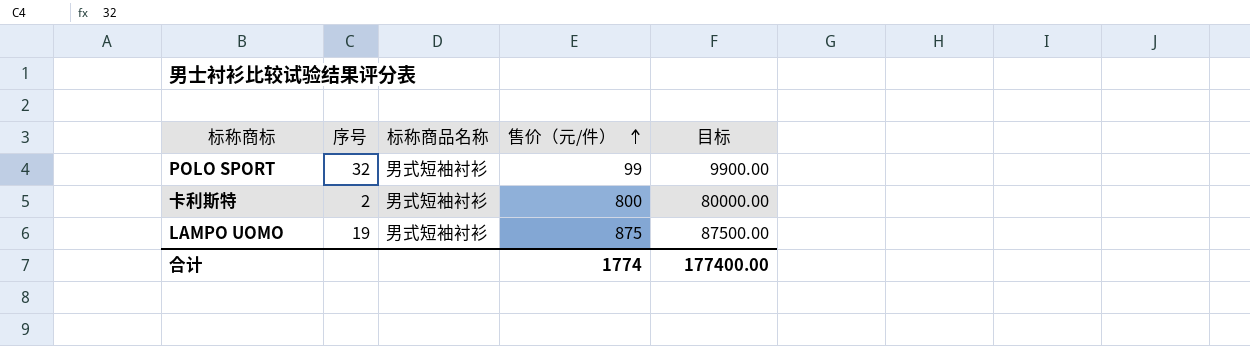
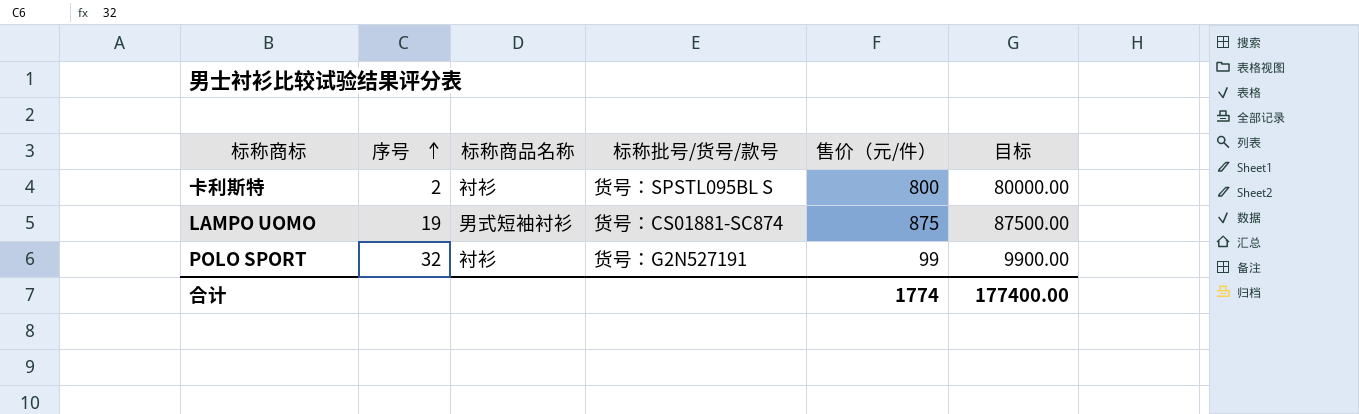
row order: 售价（元/件） ascending -> 序号 ascending
column 标称批号/货号/款号 | position: none -> 4
卡利斯特 | 标称商品名称: 男式短袖衬衫 -> 衬衫
POLO SPORT | 标称商品名称: 男式短袖衬衫 -> 衬衫

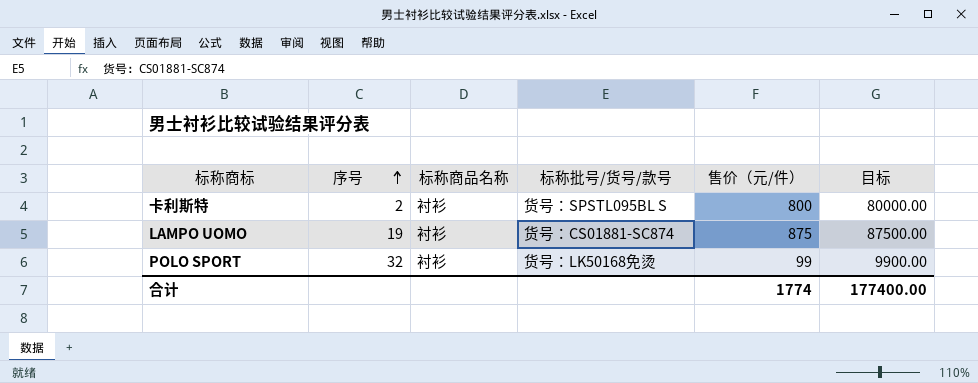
LAMPO UOMO | 标称商品名称: 男式短袖衬衫 -> 衬衫
POLO SPORT | 标称批号/货号/款号: 货号：G2N527191 -> 货号：LK50168免烫

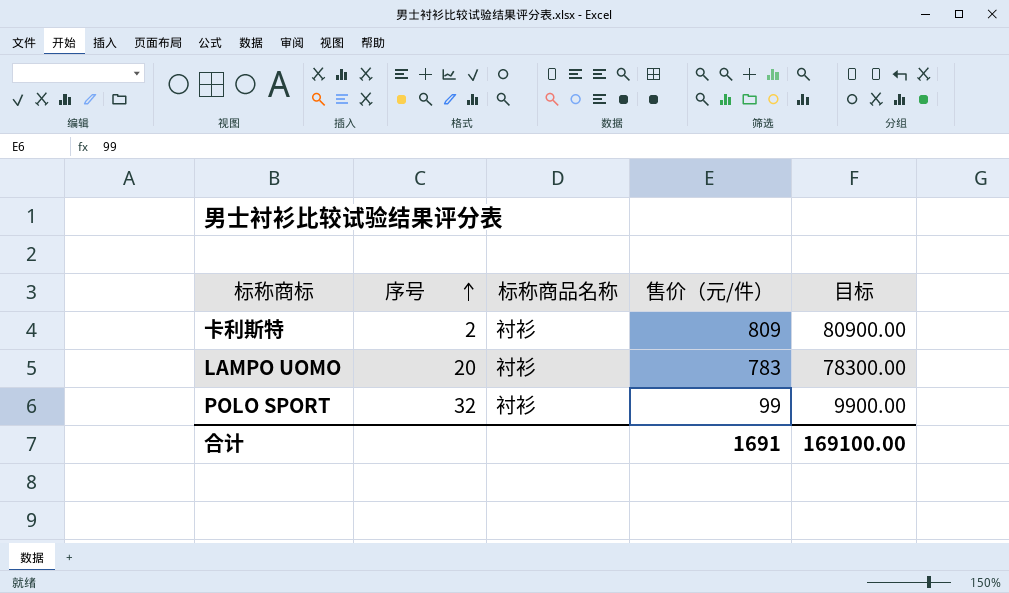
column 标称批号/货号/款号 | position: 4 -> none
卡利斯特 | 售价（元/件）: 800 -> 809
卡利斯特 | 目标: 80000.00 -> 80900.00
LAMPO UOMO | 序号: 19 -> 20
LAMPO UOMO | 售价（元/件）: 875 -> 783
LAMPO UOMO | 目标: 87500.00 -> 78300.00
合计 | 售价（元/件）: 1774 -> 1691
合计 | 目标: 177400.00 -> 169100.00

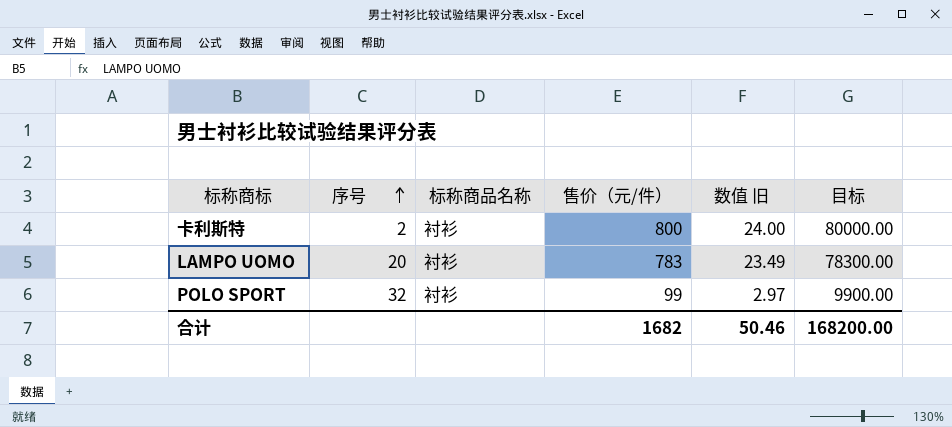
column 数值 旧 | formula: none -> [售价（元/件）] * 0.03
卡利斯特 | 售价（元/件）: 809 -> 800
卡利斯特 | 目标: 80900.00 -> 80000.00
合计 | 售价（元/件）: 1691 -> 1682
合计 | 目标: 169100.00 -> 168200.00

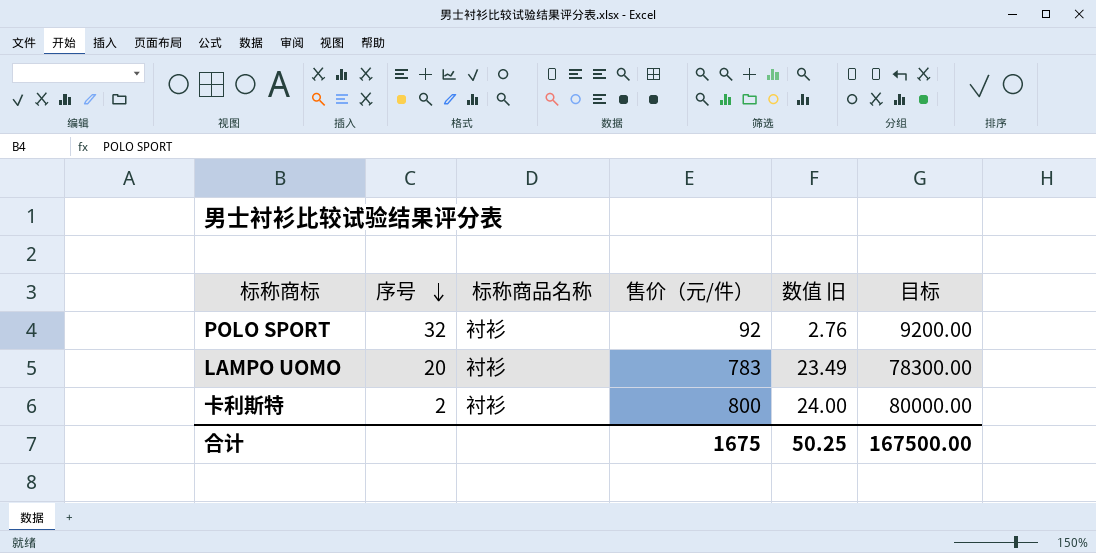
row order: 序号 ascending -> 序号 descending
POLO SPORT | 售价（元/件）: 99 -> 92
POLO SPORT | 数值 旧: 2.97 -> 2.76
POLO SPORT | 目标: 9900.00 -> 9200.00
合计 | 售价（元/件）: 1682 -> 1675
合计 | 数值 旧: 50.46 -> 50.25
合计 | 目标: 168200.00 -> 167500.00

